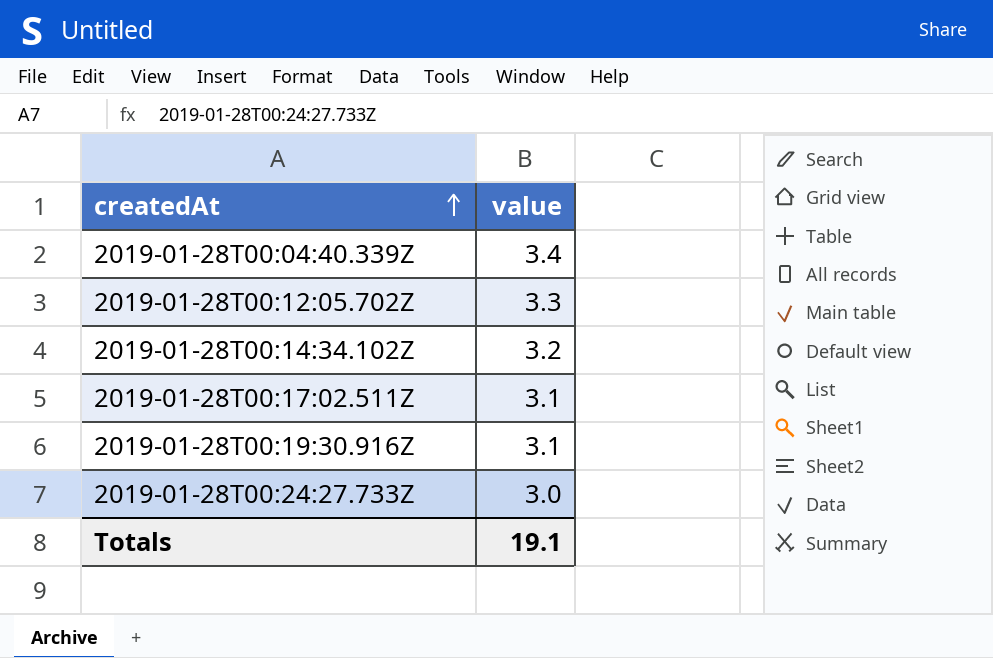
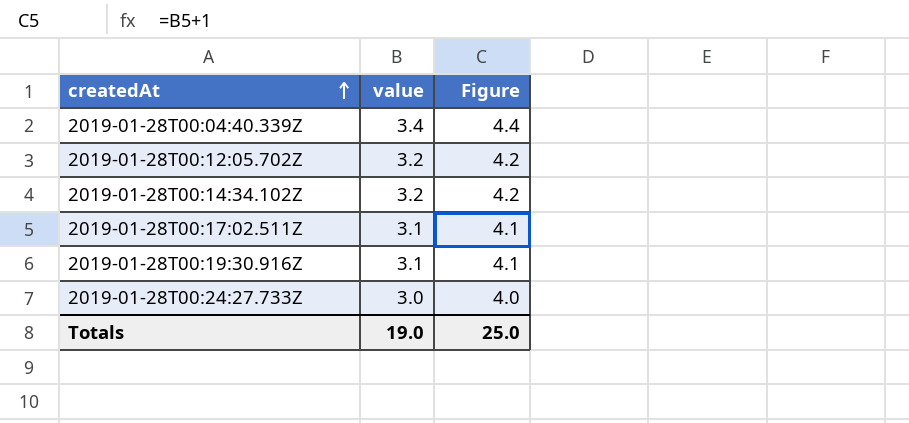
column Figure | formula: none -> [value] + 1
2019-01-28T00:12:05.702Z | value: 3.3 -> 3.2
Totals | value: 19.1 -> 19.0

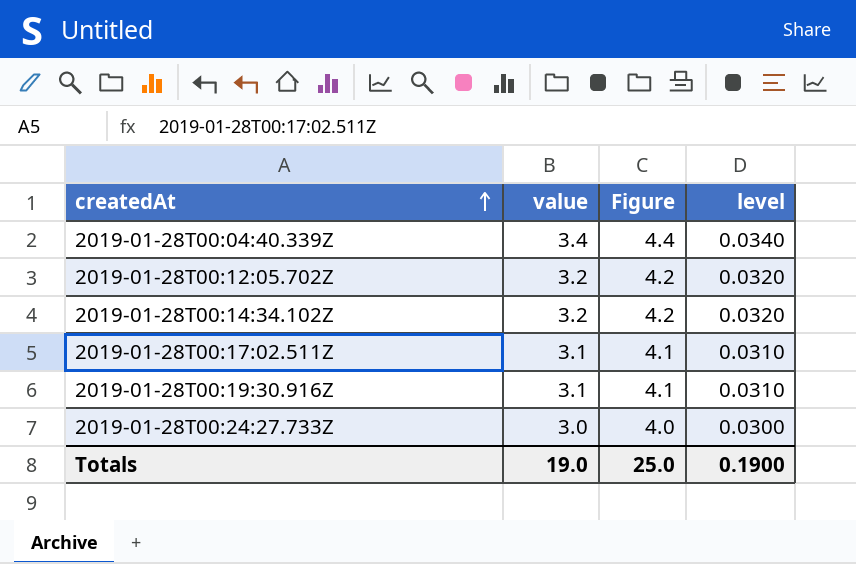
column level | formula: none -> [value] * 0.01

